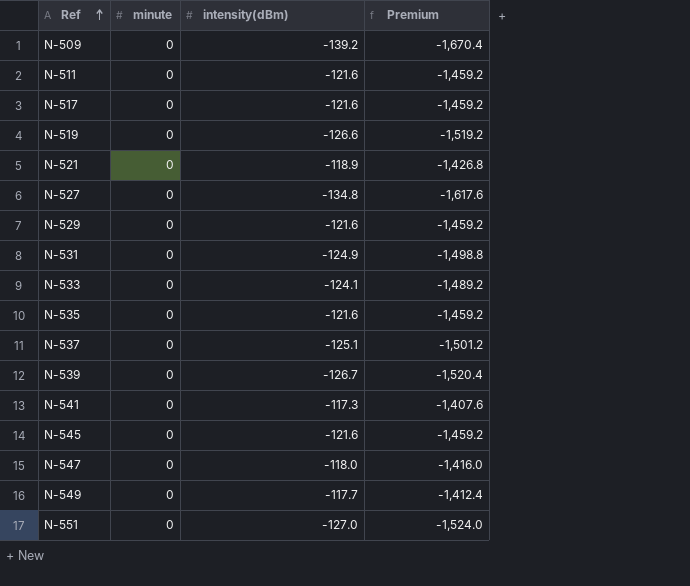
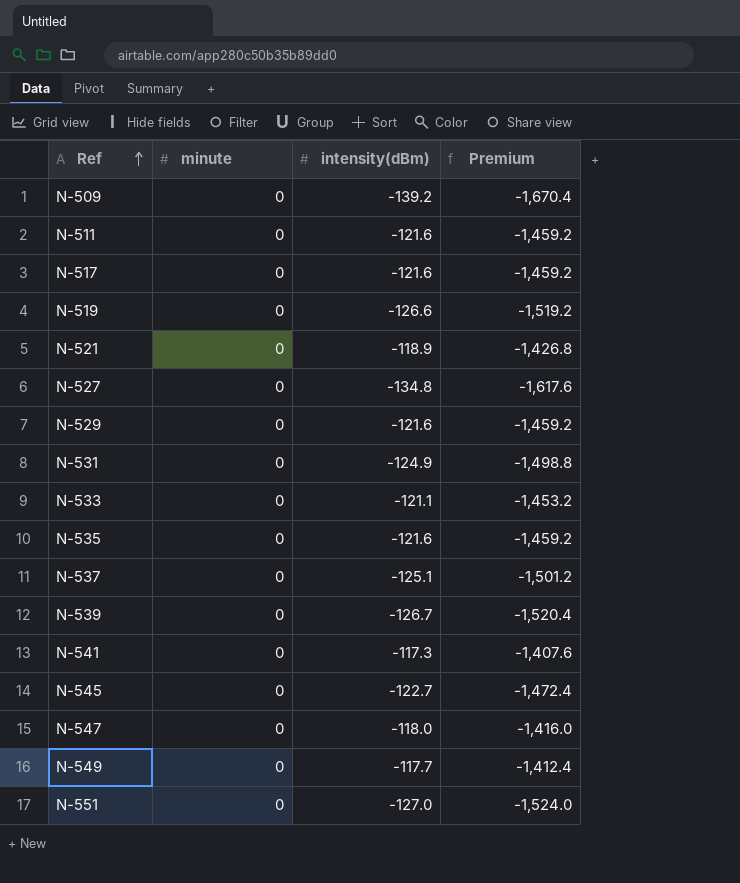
N-533 | intensity(dBm): -124.1 -> -121.1
N-533 | Premium: -1,489.2 -> -1,453.2
N-545 | intensity(dBm): -121.6 -> -122.7
N-545 | Premium: -1,459.2 -> -1,472.4

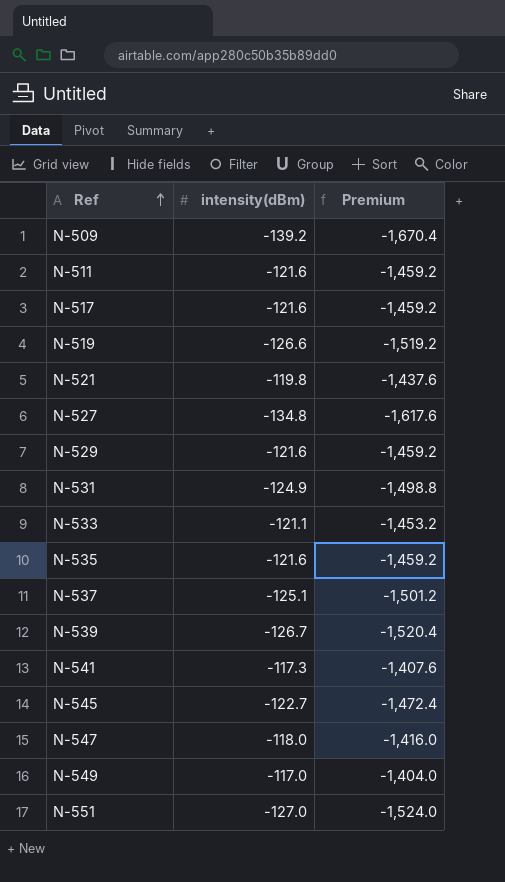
column minute | position: 2 -> none
N-521 | intensity(dBm): -118.9 -> -119.8
N-521 | Premium: -1,426.8 -> -1,437.6
N-549 | intensity(dBm): -117.7 -> -117.0
N-549 | Premium: -1,412.4 -> -1,404.0

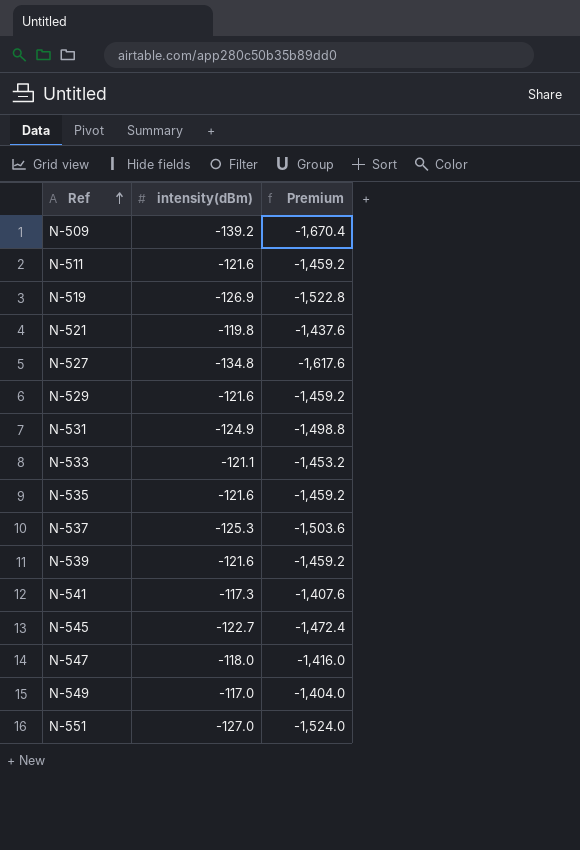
row N-517: -121.6 | -1,459.2 -> none
N-519 | intensity(dBm): -126.6 -> -126.9
N-519 | Premium: -1,519.2 -> -1,522.8
N-537 | intensity(dBm): -125.1 -> -125.3
N-537 | Premium: -1,501.2 -> -1,503.6
N-539 | intensity(dBm): -126.7 -> -121.6
N-539 | Premium: -1,520.4 -> -1,459.2

